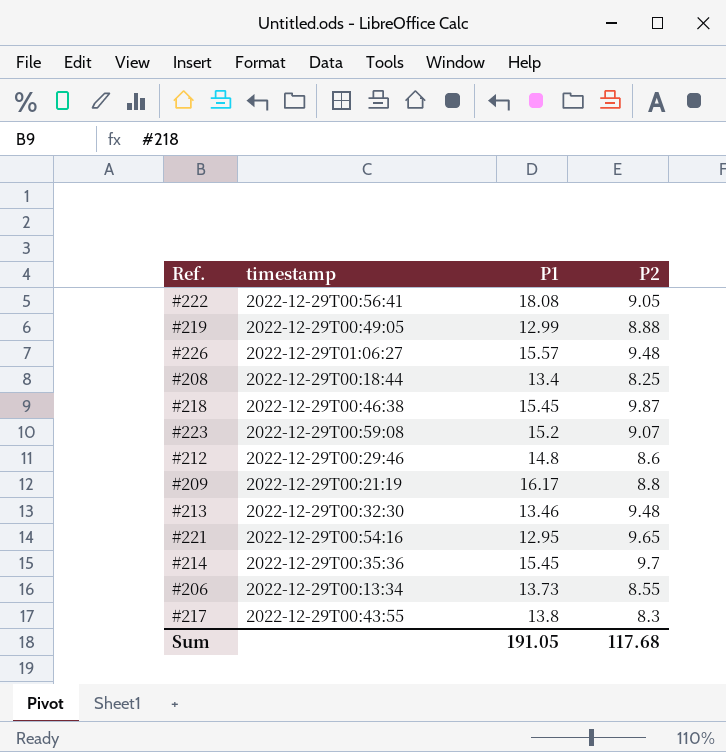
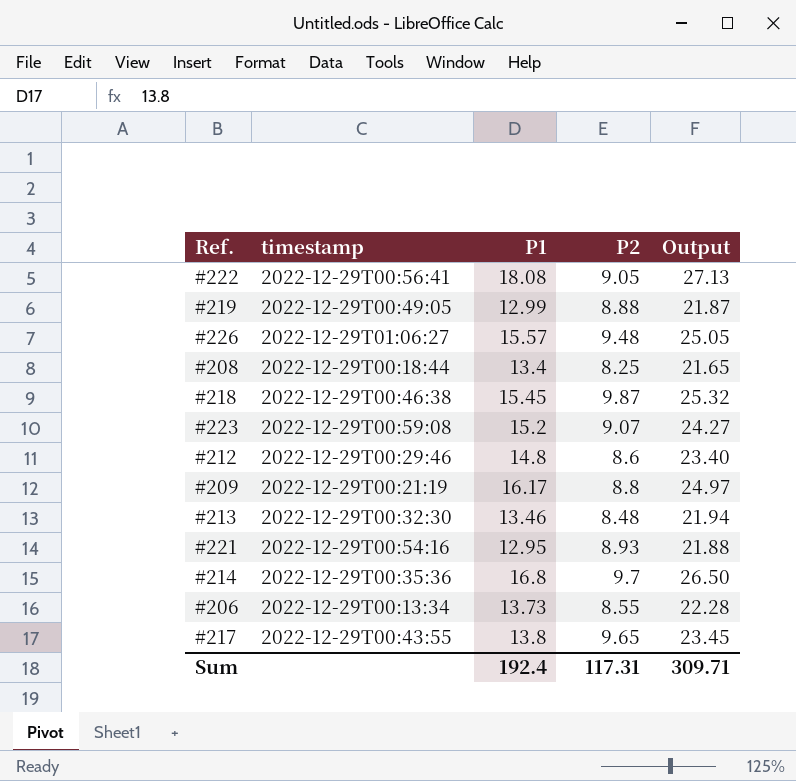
column Output | formula: none -> [P1] + [P2]
#213 | P2: 9.48 -> 8.48
#221 | P2: 9.65 -> 8.93
#214 | P1: 15.45 -> 16.8
#217 | P2: 8.3 -> 9.65
Sum | P1: 191.05 -> 192.4
Sum | P2: 117.68 -> 117.31

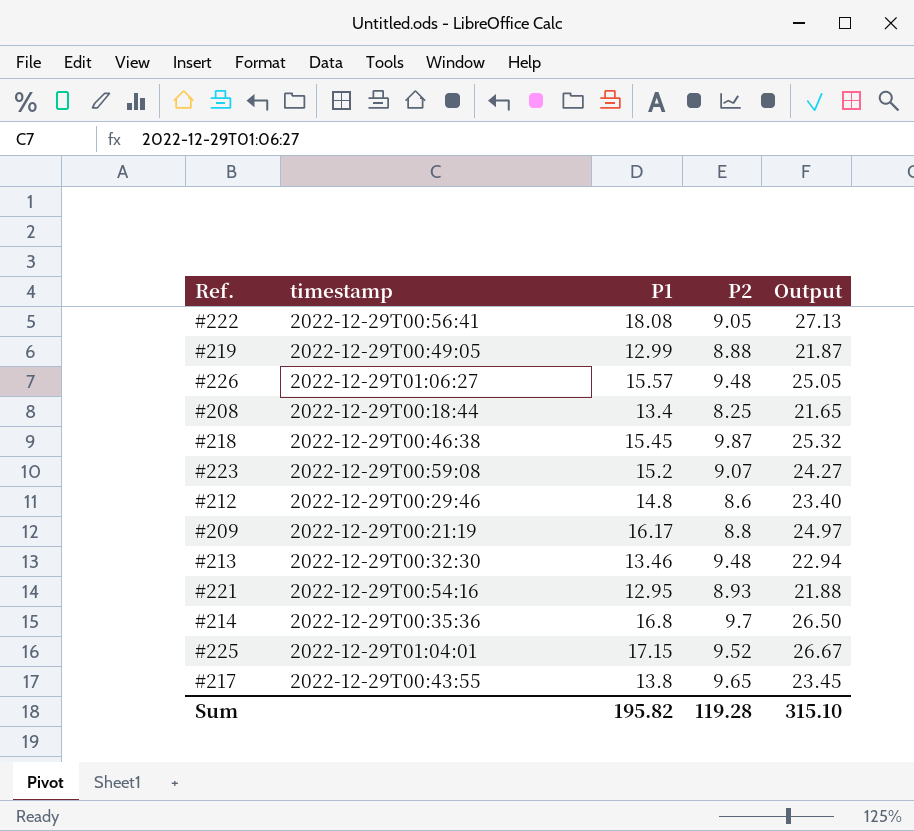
row #206: 2022-12-29T00:13:34 | 13.73 | 8.55 | 22.28 -> none
#213 | P2: 8.48 -> 9.48
#213 | Output: 21.94 -> 22.94
row #225: none -> 2022-12-29T01:04:01 | 17.15 | 9.52 | 26.67
Sum | P1: 192.4 -> 195.82
Sum | P2: 117.31 -> 119.28
Sum | Output: 309.71 -> 315.10

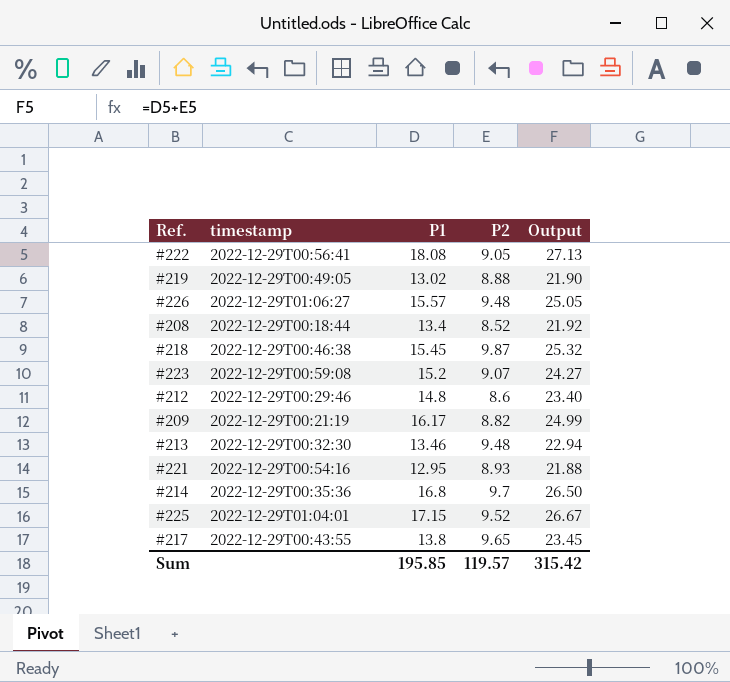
#219 | P1: 12.99 -> 13.02
#219 | Output: 21.87 -> 21.90
#208 | P2: 8.25 -> 8.52
#208 | Output: 21.65 -> 21.92
#209 | P2: 8.8 -> 8.82
#209 | Output: 24.97 -> 24.99
Sum | P1: 195.82 -> 195.85
Sum | P2: 119.28 -> 119.57
Sum | Output: 315.10 -> 315.42

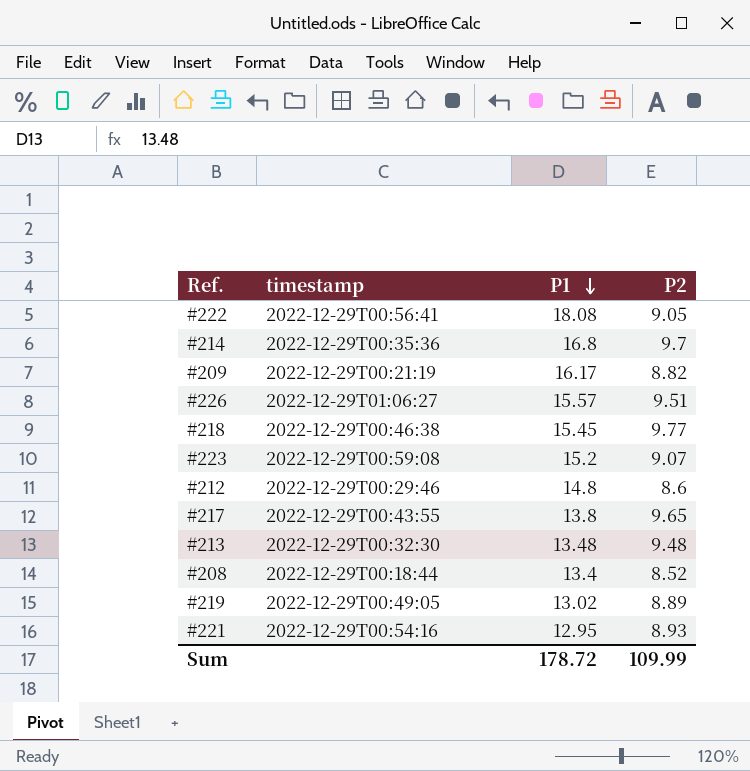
row order: none -> P1 descending
column Output | formula: [P1] + [P2] -> none
row #225: 2022-12-29T01:04:01 | 17.15 | 9.52 | 26.67 -> none
#226 | P2: 9.48 -> 9.51
#218 | P2: 9.87 -> 9.77
#213 | P1: 13.46 -> 13.48
#219 | P2: 8.88 -> 8.89
Sum | P1: 195.85 -> 178.72
Sum | P2: 119.57 -> 109.99

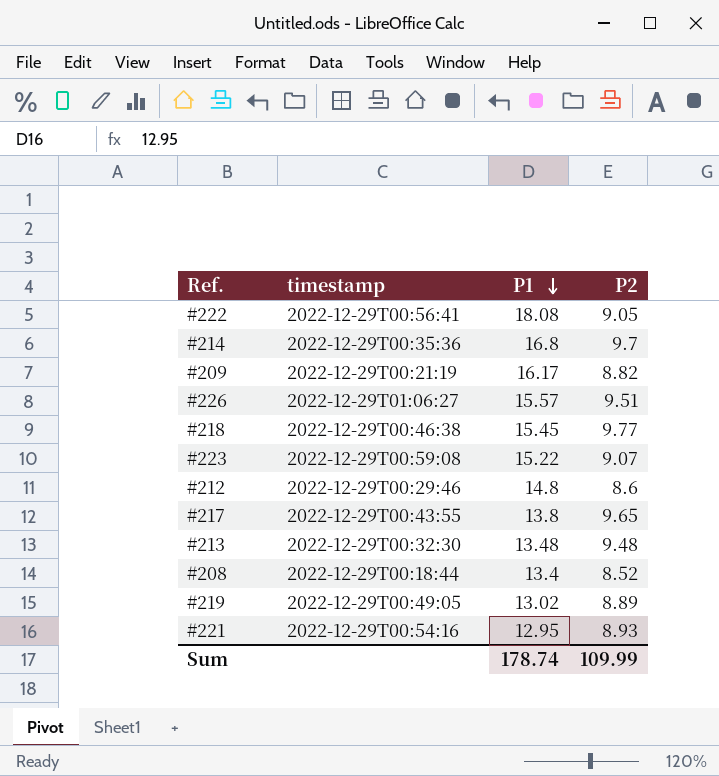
#223 | P1: 15.2 -> 15.22
Sum | P1: 178.72 -> 178.74

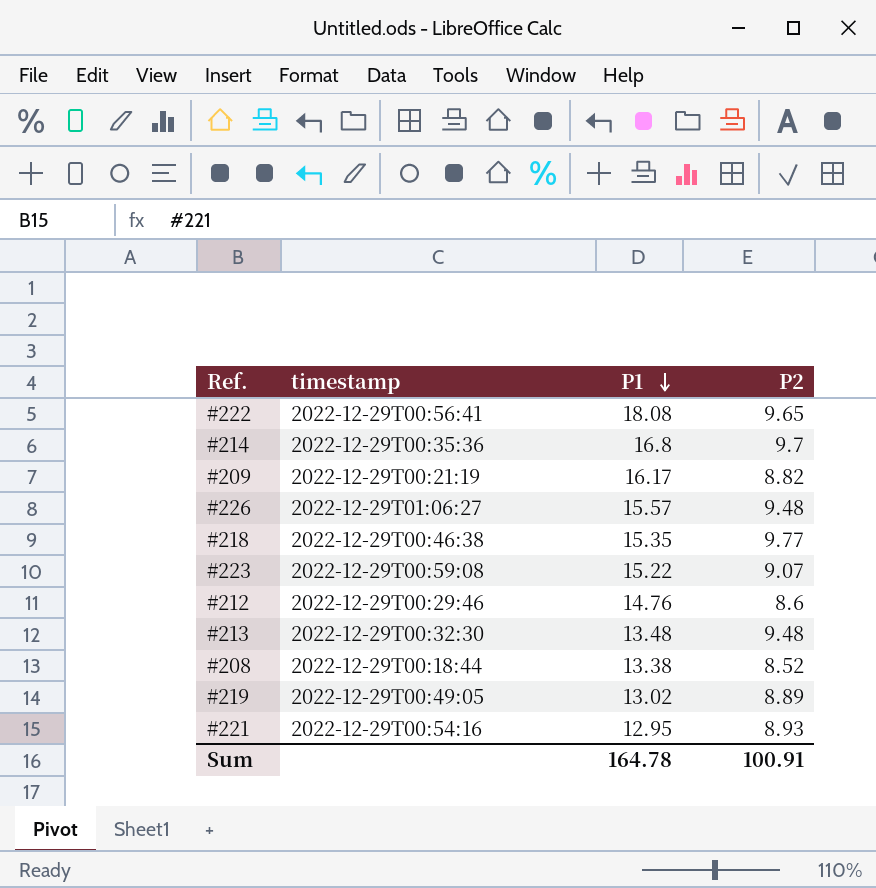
row #217: 2022-12-29T00:43:55 | 13.8 | 9.65 -> none
#222 | P2: 9.05 -> 9.65
#226 | P2: 9.51 -> 9.48
#218 | P1: 15.45 -> 15.35
#212 | P1: 14.8 -> 14.76
#208 | P1: 13.4 -> 13.38
Sum | P1: 178.74 -> 164.78
Sum | P2: 109.99 -> 100.91

